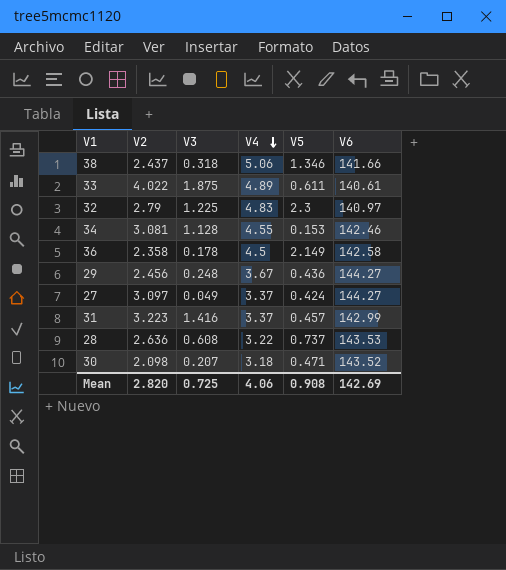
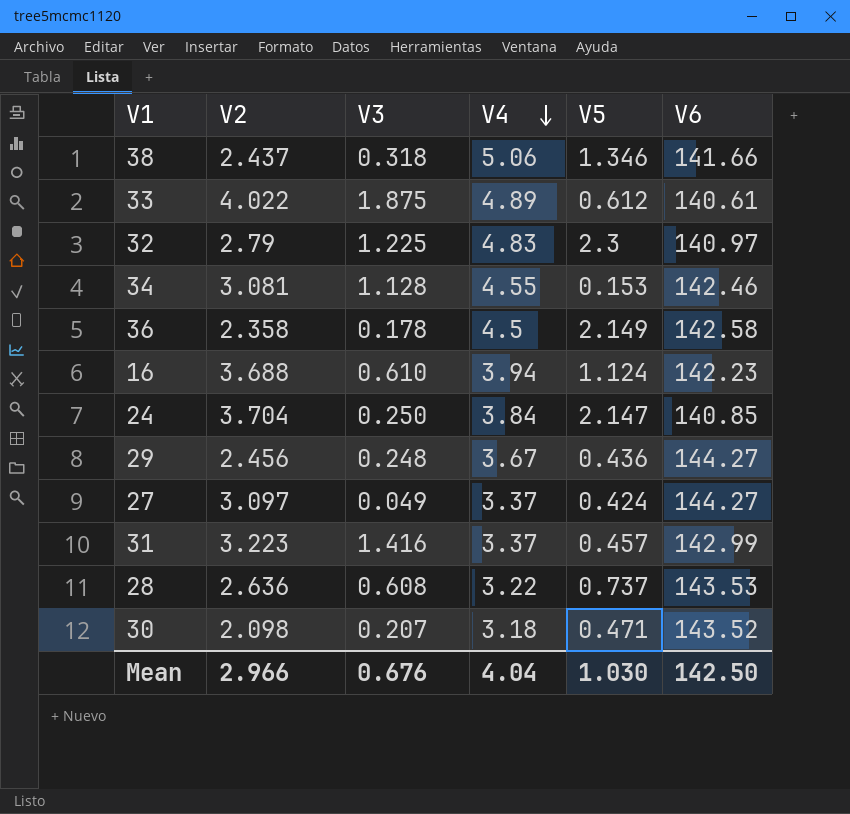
33 | V5: 0.611 -> 0.612
row 16: none -> 3.688 | 0.610 | 3.94 | 1.124 | 142.23
row 24: none -> 3.704 | 0.250 | 3.84 | 2.147 | 140.85
Mean | V2: 2.820 -> 2.966
Mean | V3: 0.725 -> 0.676
Mean | V4: 4.06 -> 4.04
Mean | V5: 0.908 -> 1.030
Mean | V6: 142.69 -> 142.50

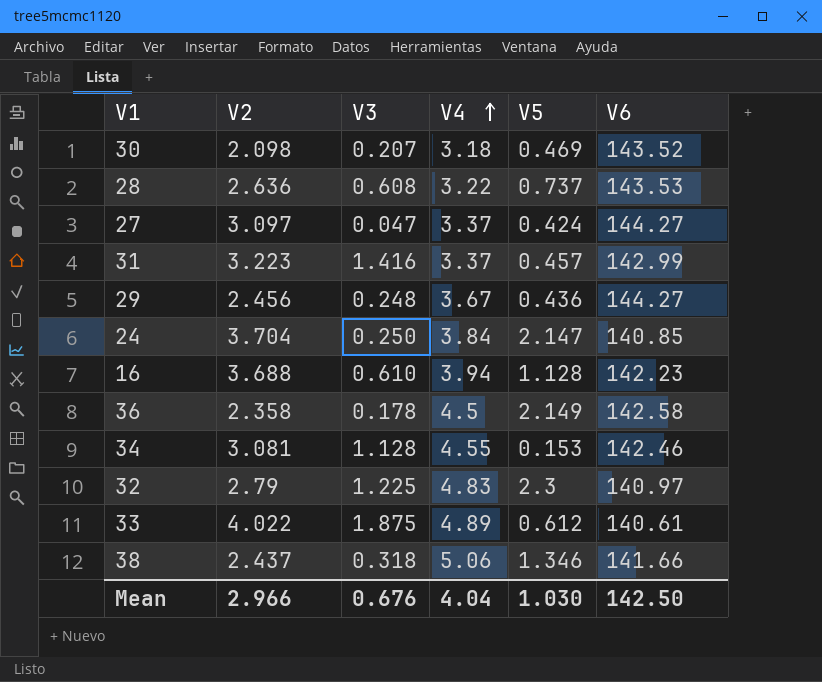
row order: V4 descending -> V4 ascending
30 | V5: 0.471 -> 0.469
27 | V3: 0.049 -> 0.047
16 | V5: 1.124 -> 1.128

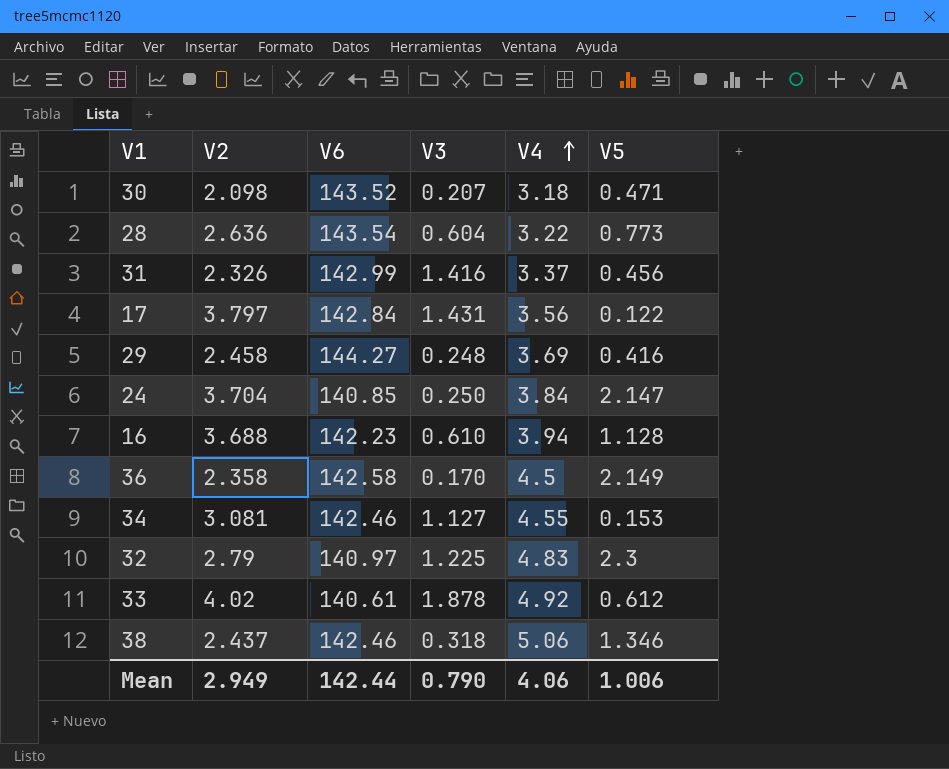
column V6 | position: 6 -> 3
row 27: 3.097 | 0.047 | 3.37 | 0.424 | 144.27 -> none
30 | V5: 0.469 -> 0.471
28 | V6: 143.53 -> 143.54
28 | V3: 0.608 -> 0.604
28 | V5: 0.737 -> 0.773
31 | V2: 3.223 -> 2.326
31 | V5: 0.457 -> 0.456
row 17: none -> 3.797 | 142.84 | 1.431 | 3.56 | 0.122
29 | V2: 2.456 -> 2.458
29 | V4: 3.67 -> 3.69
29 | V5: 0.436 -> 0.416
36 | V3: 0.178 -> 0.170
34 | V3: 1.128 -> 1.127
33 | V2: 4.022 -> 4.02
33 | V3: 1.875 -> 1.878
33 | V4: 4.89 -> 4.92
38 | V6: 141.66 -> 142.46
Mean | V2: 2.966 -> 2.949
Mean | V6: 142.50 -> 142.44
Mean | V3: 0.676 -> 0.790
Mean | V4: 4.04 -> 4.06
Mean | V5: 1.030 -> 1.006

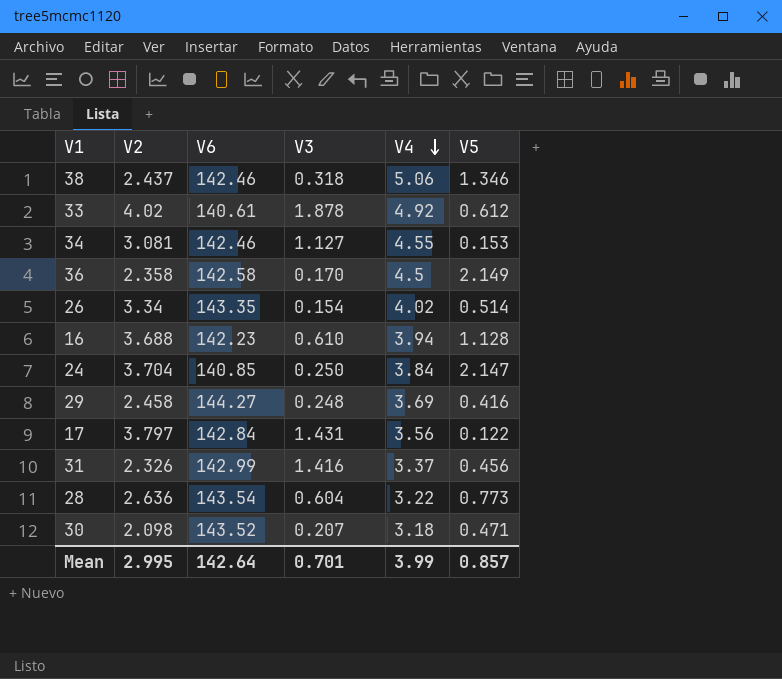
row order: V4 ascending -> V4 descending
row 32: 2.79 | 140.97 | 1.225 | 4.83 | 2.3 -> none
row 26: none -> 3.34 | 143.35 | 0.154 | 4.02 | 0.514
Mean | V2: 2.949 -> 2.995
Mean | V6: 142.44 -> 142.64
Mean | V3: 0.790 -> 0.701
Mean | V4: 4.06 -> 3.99
Mean | V5: 1.006 -> 0.857

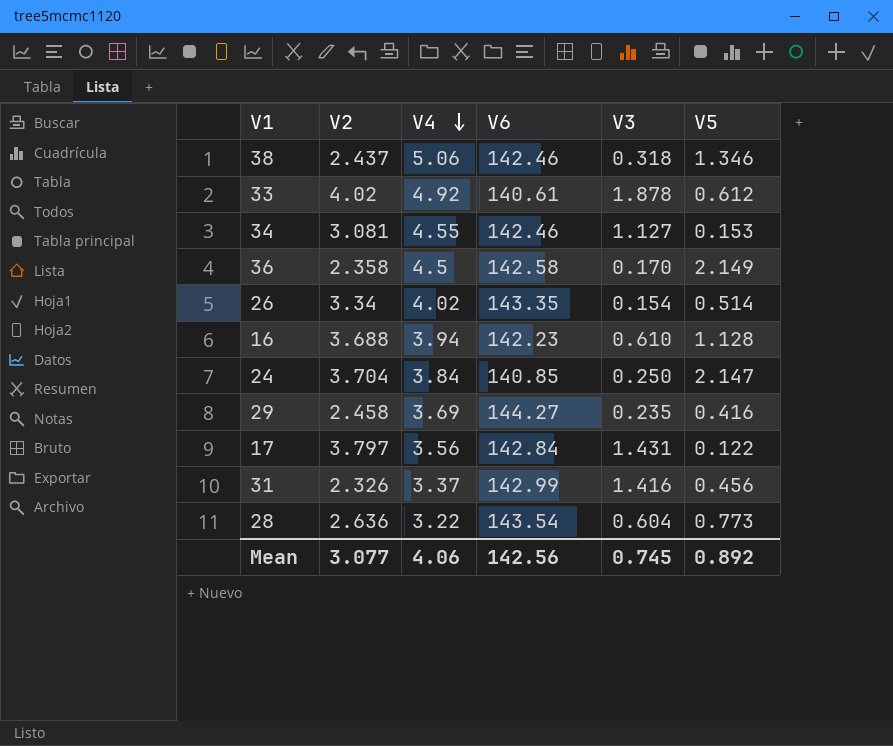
column V4 | position: 5 -> 3
row 30: 2.098 | 143.52 | 0.207 | 3.18 | 0.471 -> none
29 | V3: 0.248 -> 0.235
Mean | V2: 2.995 -> 3.077
Mean | V4: 3.99 -> 4.06
Mean | V6: 142.64 -> 142.56
Mean | V3: 0.701 -> 0.745
Mean | V5: 0.857 -> 0.892

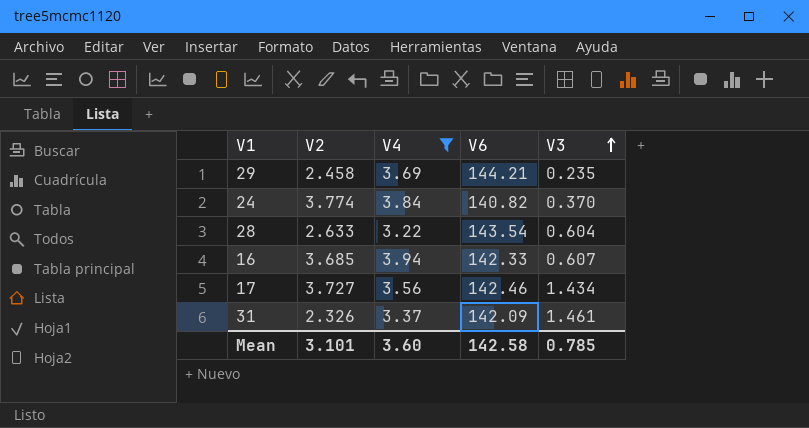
filter: none -> V4 <= 3.94
row order: V4 descending -> V3 ascending
column V5 | position: 6 -> none
29 | V6: 144.27 -> 144.21
24 | V2: 3.704 -> 3.774
24 | V6: 140.85 -> 140.82
24 | V3: 0.250 -> 0.370
28 | V2: 2.636 -> 2.633
16 | V2: 3.688 -> 3.685
16 | V6: 142.23 -> 142.33
16 | V3: 0.610 -> 0.607
17 | V2: 3.797 -> 3.727
17 | V6: 142.84 -> 142.46
17 | V3: 1.431 -> 1.434
31 | V6: 142.99 -> 142.09
31 | V3: 1.416 -> 1.461
Mean | V2: 3.077 -> 3.101
Mean | V4: 4.06 -> 3.60
Mean | V6: 142.56 -> 142.58
Mean | V3: 0.745 -> 0.785

